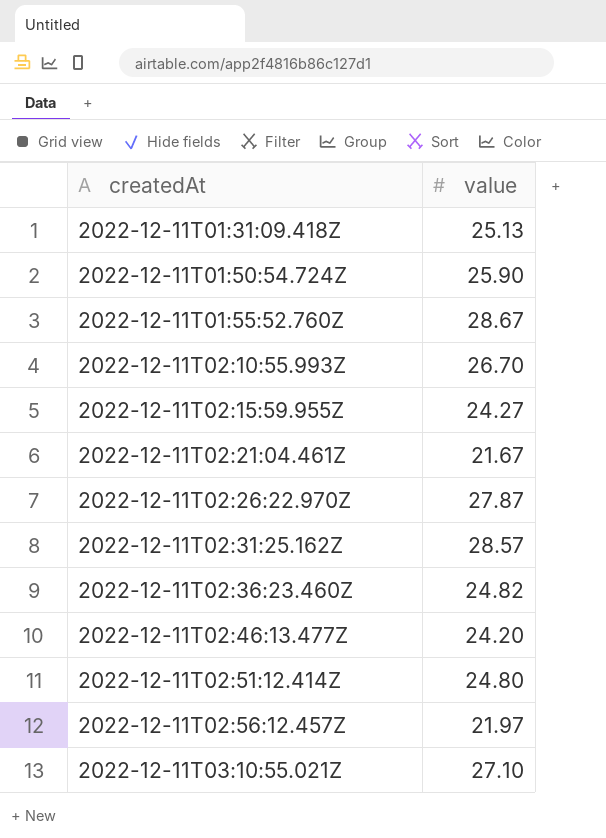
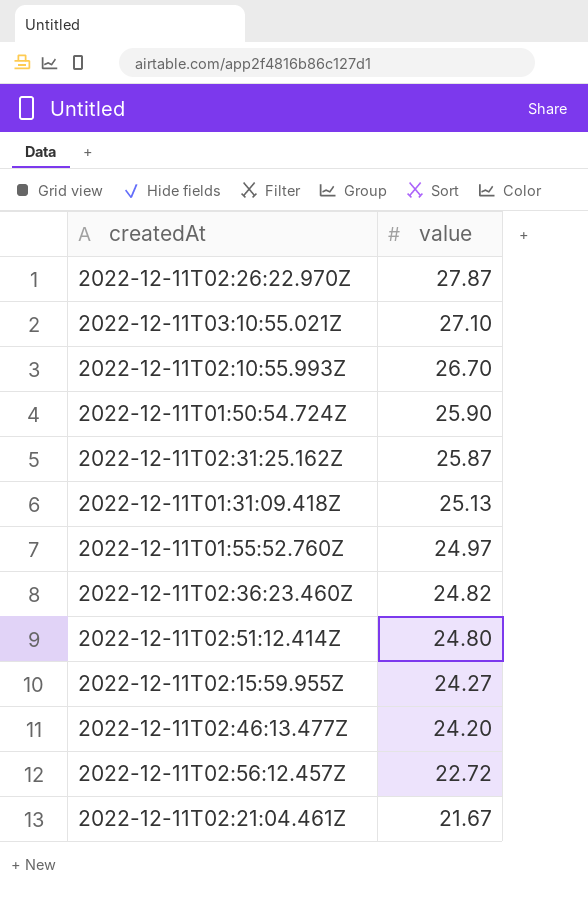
row order: createdAt ascending -> value descending
2022-12-11T02:31:25.162Z | value: 28.57 -> 25.87
2022-12-11T01:55:52.760Z | value: 28.67 -> 24.97
2022-12-11T02:56:12.457Z | value: 21.97 -> 22.72

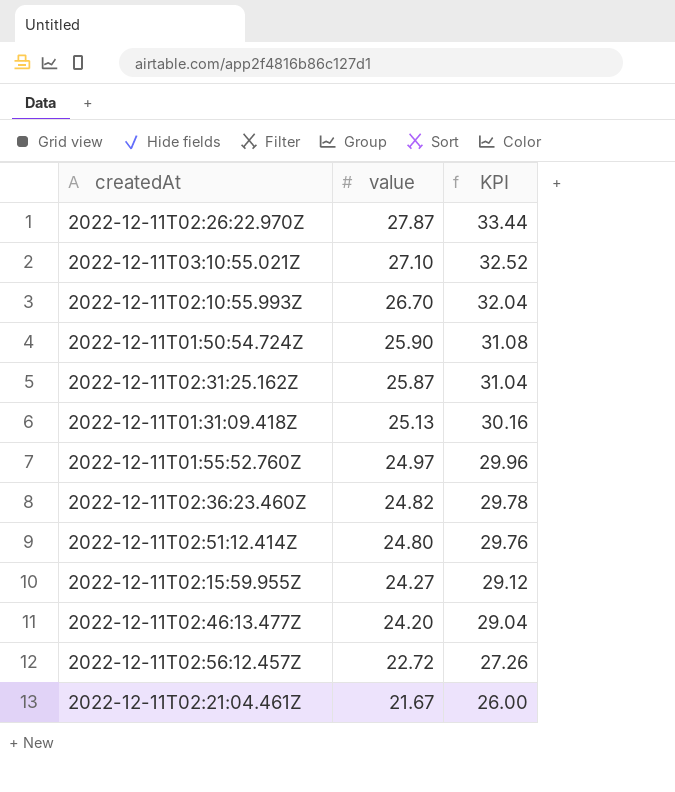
column KPI | formula: none -> [value] * 1.2

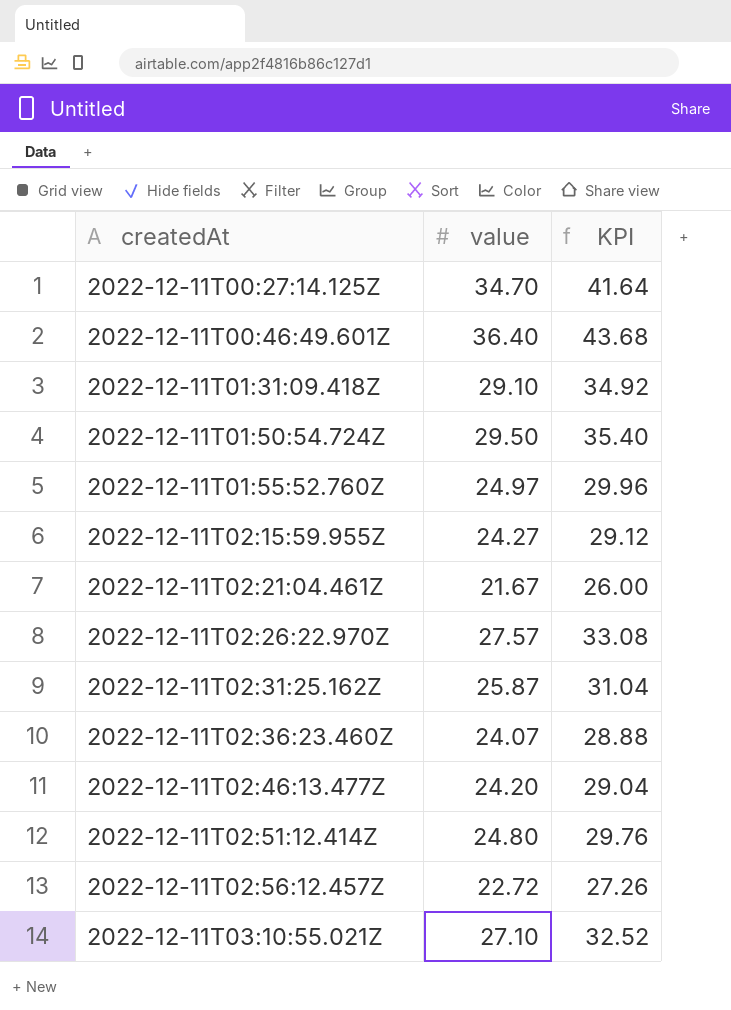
row order: value descending -> createdAt ascending
row 2022-12-11T02:10:55.993Z: 26.70 | 32.04 -> none
row 2022-12-11T00:27:14.125Z: none -> 34.70 | 41.64
row 2022-12-11T00:46:49.601Z: none -> 36.40 | 43.68
2022-12-11T01:31:09.418Z | value: 25.13 -> 29.10
2022-12-11T01:31:09.418Z | KPI: 30.16 -> 34.92
2022-12-11T01:50:54.724Z | value: 25.90 -> 29.50
2022-12-11T01:50:54.724Z | KPI: 31.08 -> 35.40
2022-12-11T02:26:22.970Z | value: 27.87 -> 27.57
2022-12-11T02:26:22.970Z | KPI: 33.44 -> 33.08
2022-12-11T02:36:23.460Z | value: 24.82 -> 24.07
2022-12-11T02:36:23.460Z | KPI: 29.78 -> 28.88

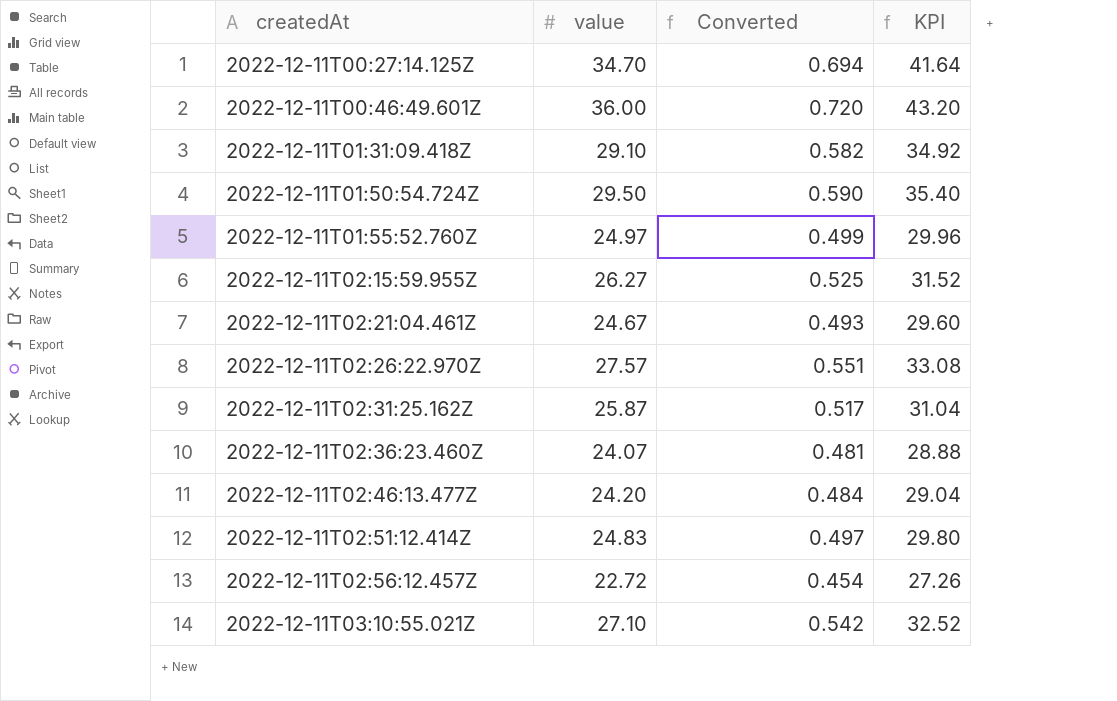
column Converted | formula: none -> [value] * 0.02
2022-12-11T00:46:49.601Z | value: 36.40 -> 36.00
2022-12-11T00:46:49.601Z | KPI: 43.68 -> 43.20
2022-12-11T02:15:59.955Z | value: 24.27 -> 26.27
2022-12-11T02:15:59.955Z | KPI: 29.12 -> 31.52
2022-12-11T02:21:04.461Z | value: 21.67 -> 24.67
2022-12-11T02:21:04.461Z | KPI: 26.00 -> 29.60
2022-12-11T02:51:12.414Z | value: 24.80 -> 24.83
2022-12-11T02:51:12.414Z | KPI: 29.76 -> 29.80

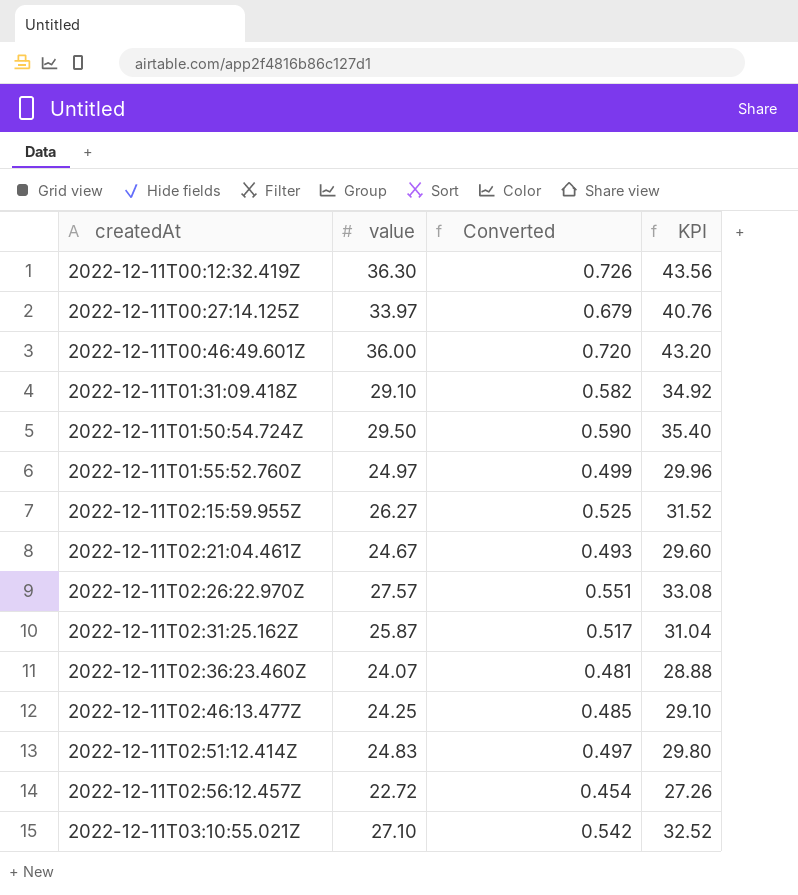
row 2022-12-11T00:12:32.419Z: none -> 36.30 | 0.726 | 43.56
2022-12-11T00:27:14.125Z | value: 34.70 -> 33.97
2022-12-11T00:27:14.125Z | Converted: 0.694 -> 0.679
2022-12-11T00:27:14.125Z | KPI: 41.64 -> 40.76
2022-12-11T02:46:13.477Z | value: 24.20 -> 24.25
2022-12-11T02:46:13.477Z | Converted: 0.484 -> 0.485
2022-12-11T02:46:13.477Z | KPI: 29.04 -> 29.10

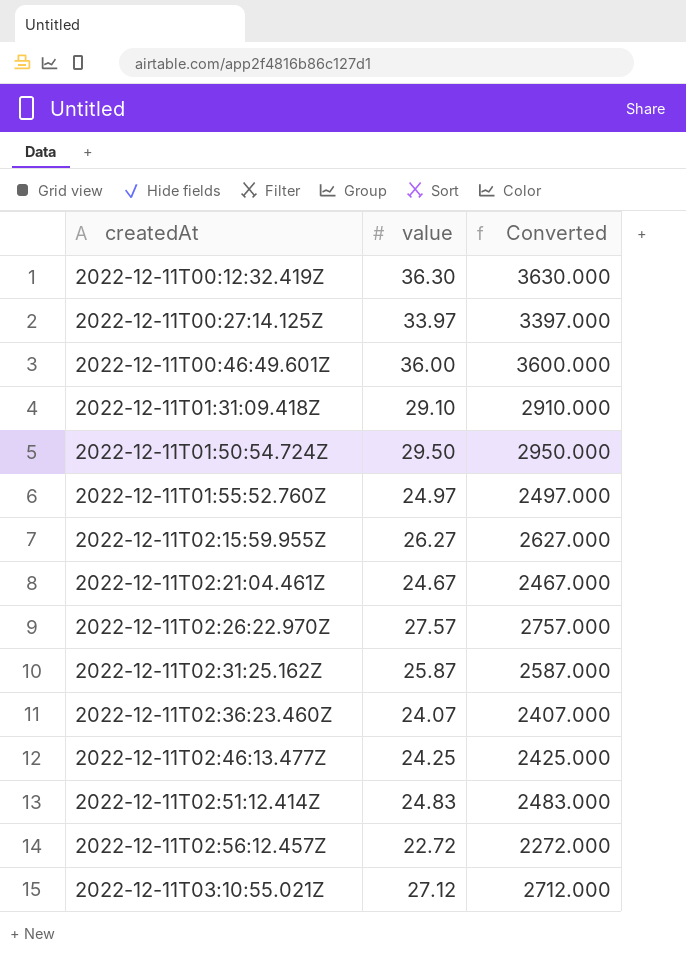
column KPI | formula: [value] * 1.2 -> none
column Converted | formula: [value] * 0.02 -> [value] * 100
2022-12-11T03:10:55.021Z | value: 27.10 -> 27.12

